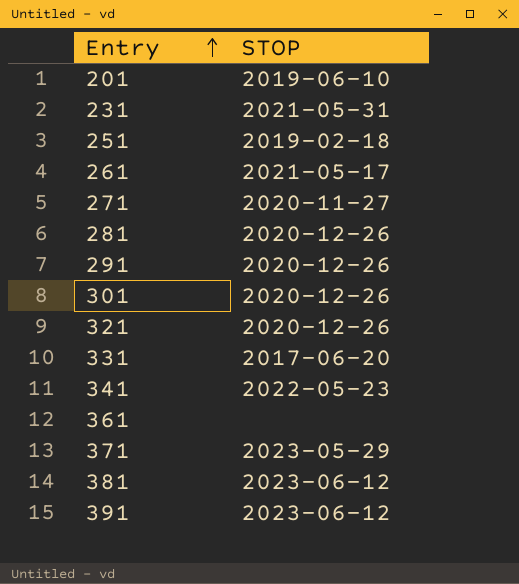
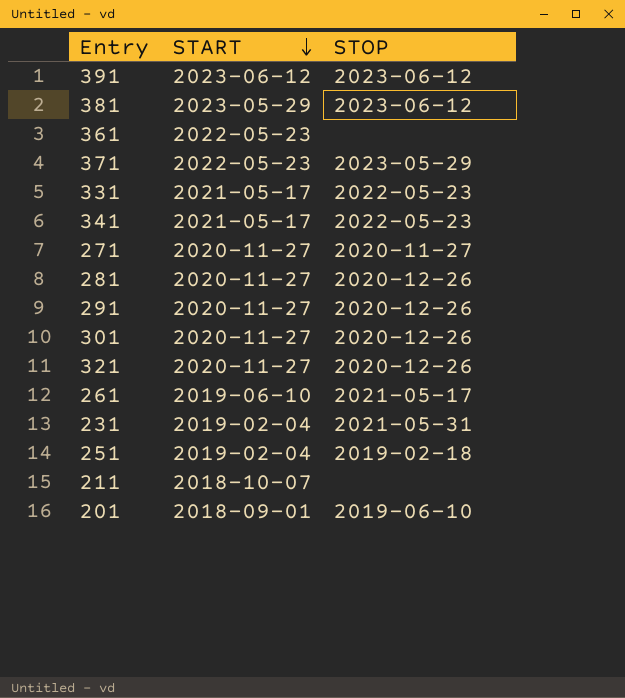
row order: Entry ascending -> START descending
column START | position: none -> 2
331 | STOP: 2017-06-20 -> 2022-05-23
row 211: none -> 2018-10-07 | none

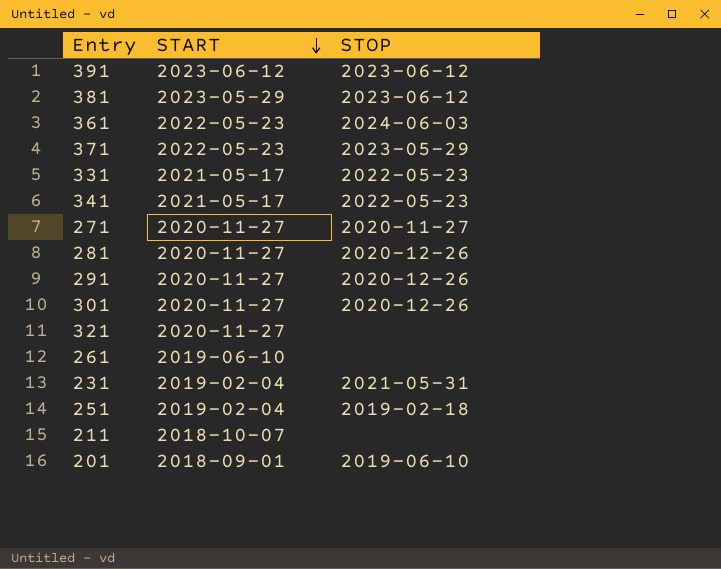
361 | STOP: none -> 2024-06-03
321 | STOP: 2020-12-26 -> none
261 | STOP: 2021-05-17 -> none

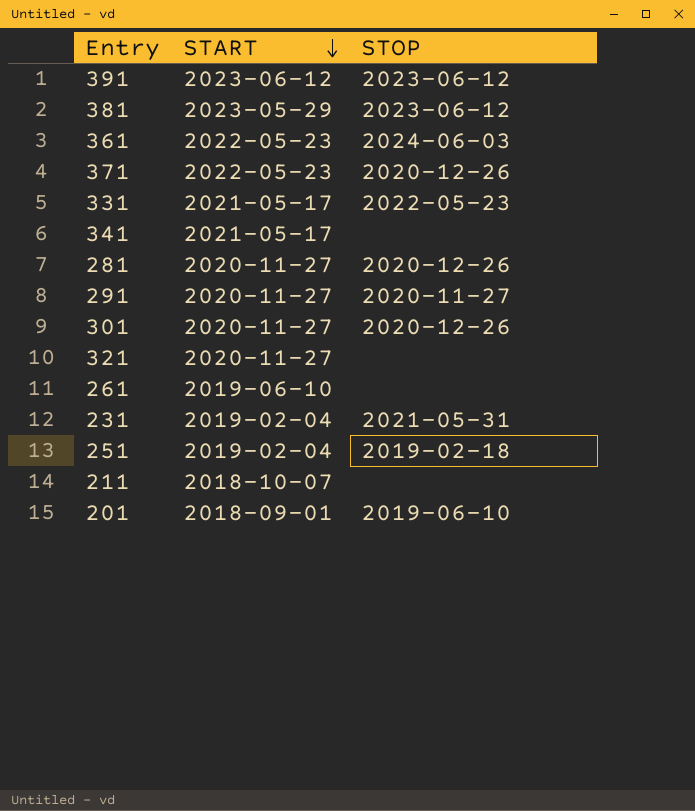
row 271: 2020-11-27 | 2020-11-27 -> none
371 | STOP: 2023-05-29 -> 2020-12-26
341 | STOP: 2022-05-23 -> none
291 | STOP: 2020-12-26 -> 2020-11-27

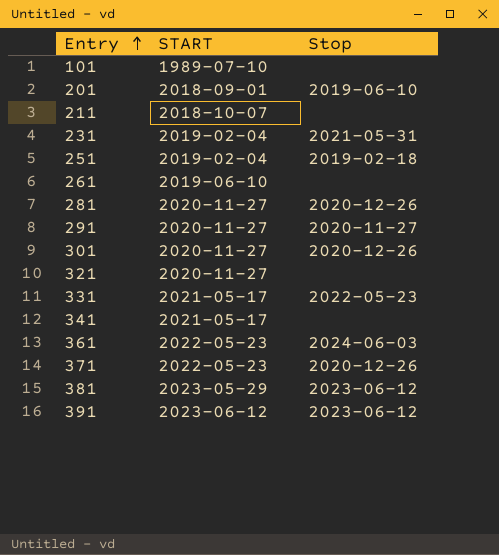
row order: START descending -> Entry ascending
column name: STOP -> Stop
row 101: none -> 1989-07-10 | none

